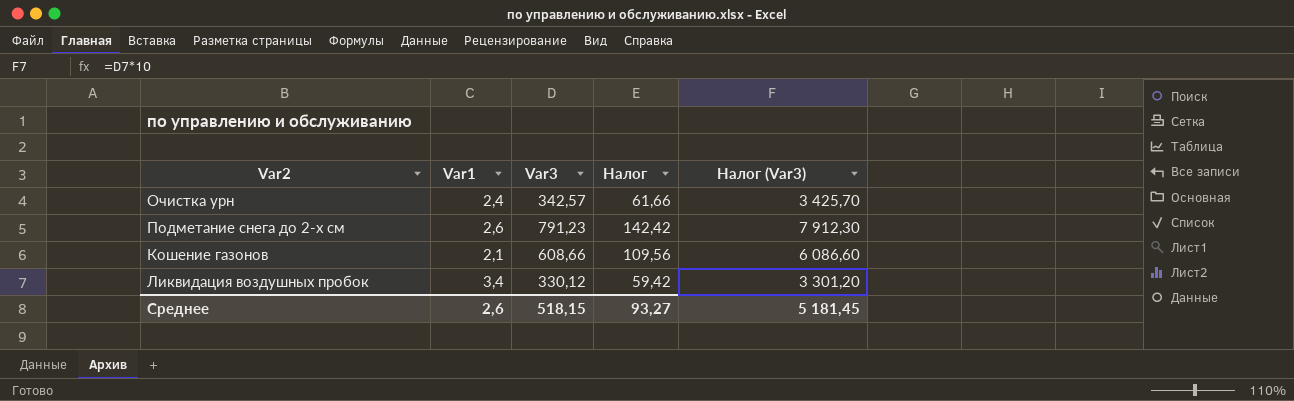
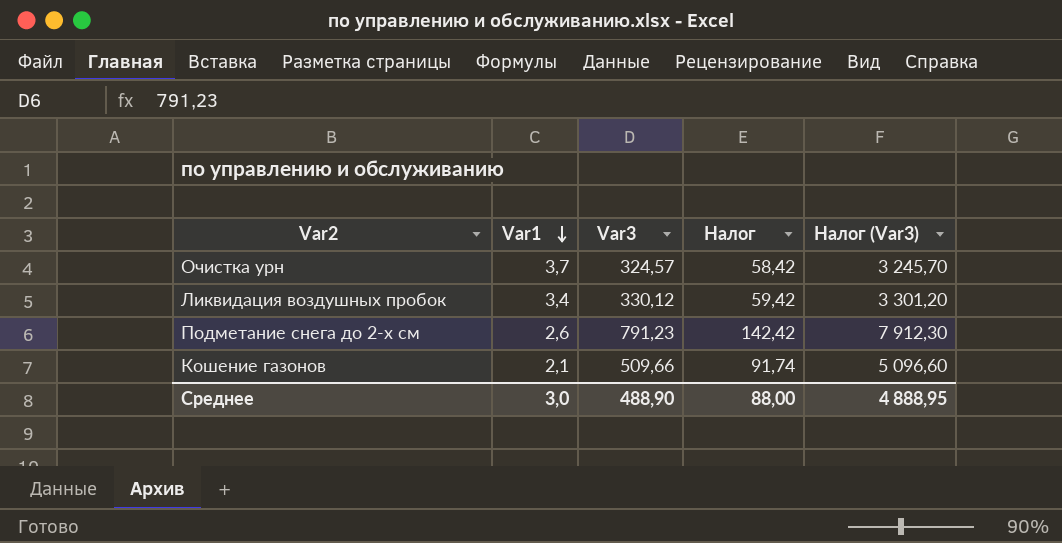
row order: none -> Var1 descending
Очистка урн | Var1: 2,4 -> 3,7
Очистка урн | Var3: 342,57 -> 324,57
Очистка урн | Налог: 61,66 -> 58,42
Очистка урн | Налог (Var3): 3 425,70 -> 3 245,70
Кошение газонов | Var3: 608,66 -> 509,66
Кошение газонов | Налог: 109,56 -> 91,74
Кошение газонов | Налог (Var3): 6 086,60 -> 5 096,60
Среднее | Var1: 2,6 -> 3,0
Среднее | Var3: 518,15 -> 488,90
Среднее | Налог: 93,27 -> 88,00
Среднее | Налог (Var3): 5 181,45 -> 4 888,95

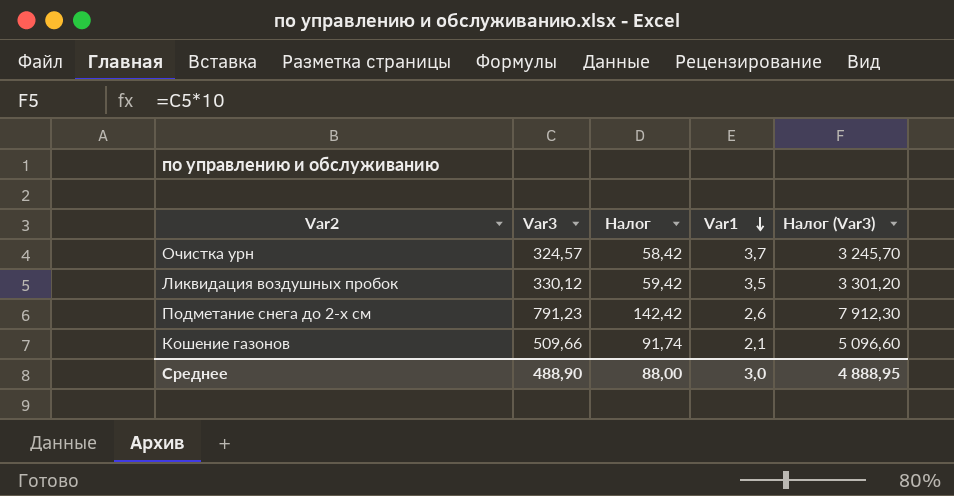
column Var1 | position: 2 -> 4
Ликвидация воздушных пробок | Var1: 3,4 -> 3,5

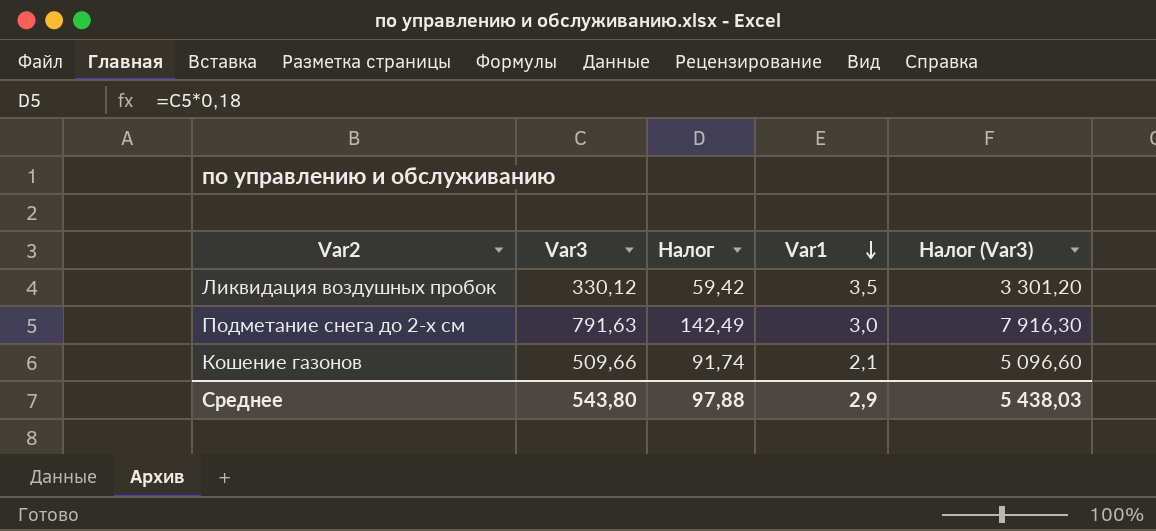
row Очистка урн: 324,57 | 58,42 | 3,7 | 3 245,70 -> none
Подметание снега до 2-х см | Var3: 791,23 -> 791,63
Подметание снега до 2-х см | Налог: 142,42 -> 142,49
Подметание снега до 2-х см | Var1: 2,6 -> 3,0
Подметание снега до 2-х см | Налог (Var3): 7 912,30 -> 7 916,30
Среднее | Var3: 488,90 -> 543,80
Среднее | Налог: 88,00 -> 97,88
Среднее | Var1: 3,0 -> 2,9
Среднее | Налог (Var3): 4 888,95 -> 5 438,03

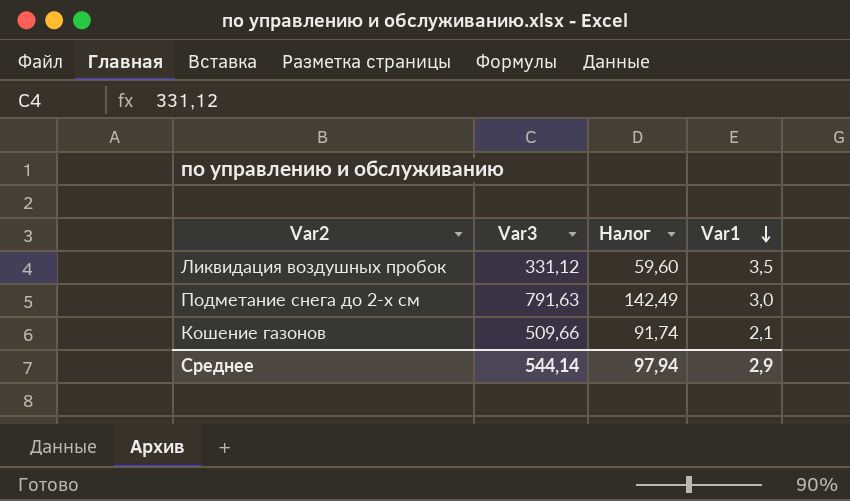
column Налог (Var3) | formula: [Var3] * 10 -> none
Ликвидация воздушных пробок | Var3: 330,12 -> 331,12
Ликвидация воздушных пробок | Налог: 59,42 -> 59,60
Среднее | Var3: 543,80 -> 544,14
Среднее | Налог: 97,88 -> 97,94

